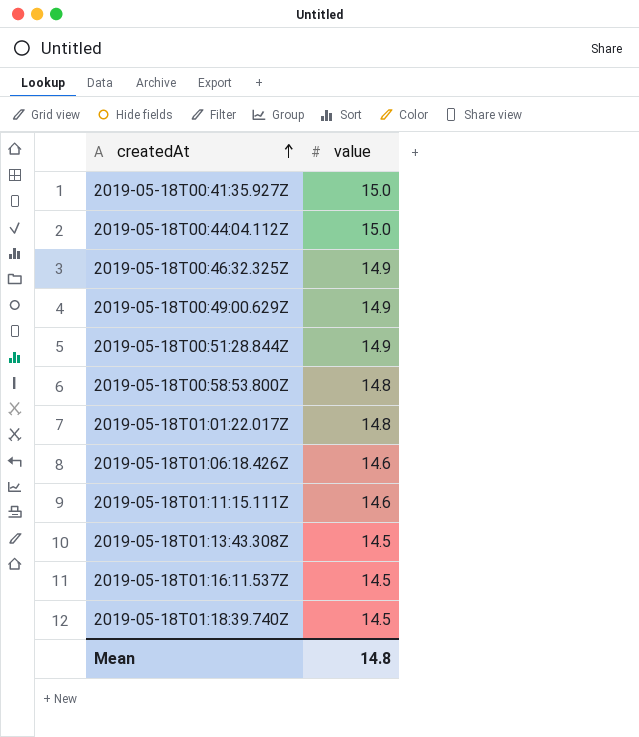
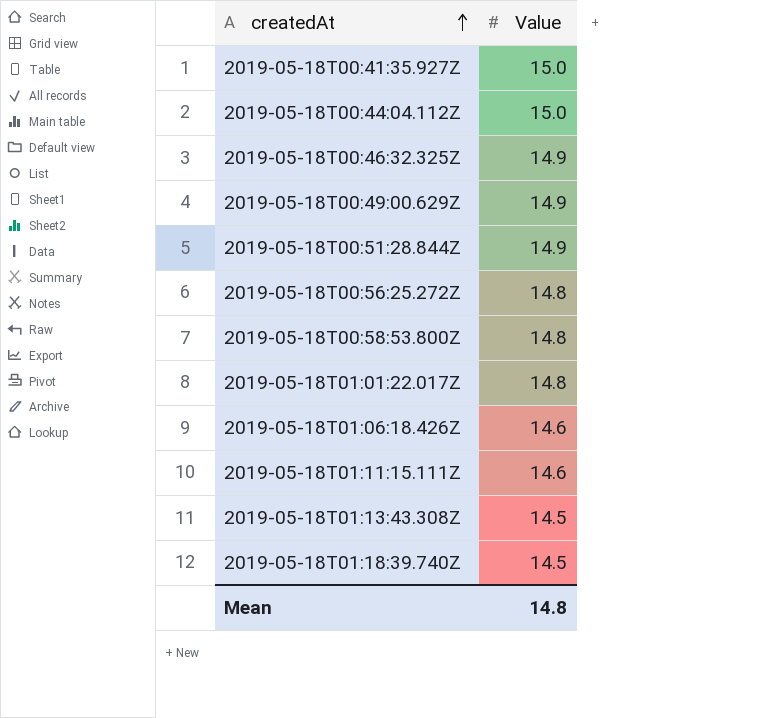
column name: value -> Value
row 2019-05-18T01:16:11.537Z: 14.5 -> none
row 2019-05-18T00:56:25.272Z: none -> 14.8

